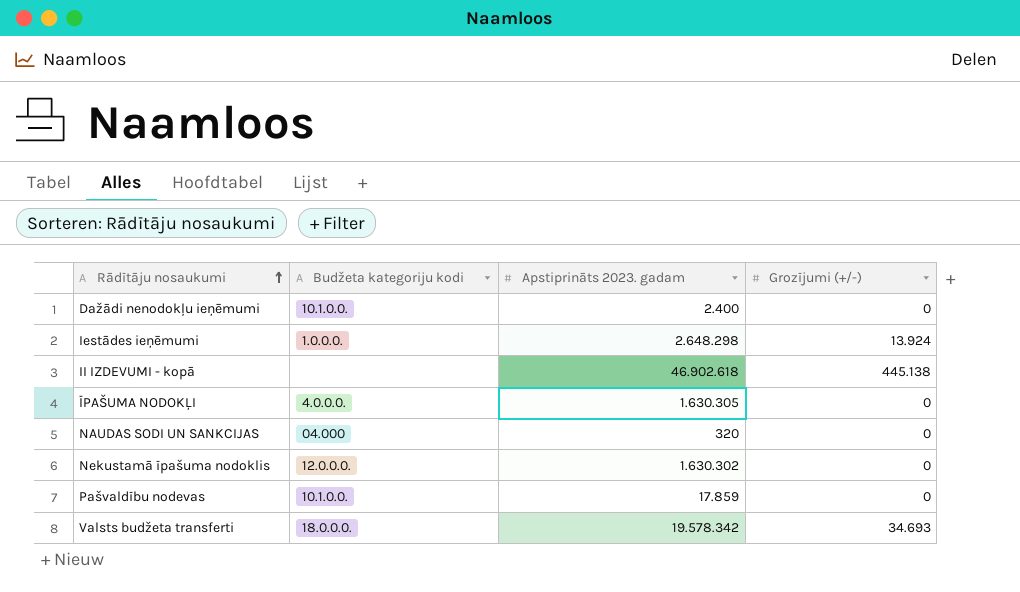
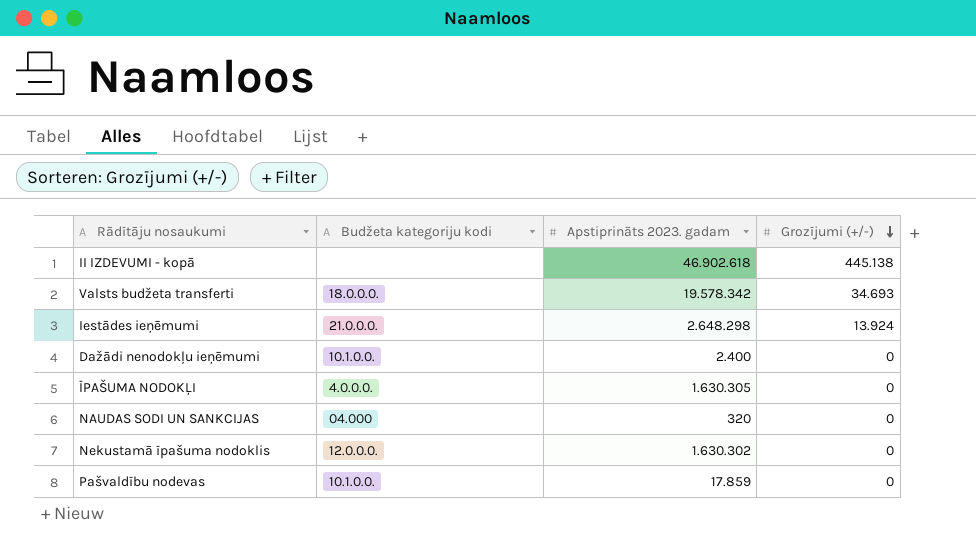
row order: Rādītāju nosaukumi ascending -> Grozījumi (+/-) descending
Iestādes ieņēmumi | Budžeta kategoriju kodi: 1.0.0.0. -> 21.0.0.0.

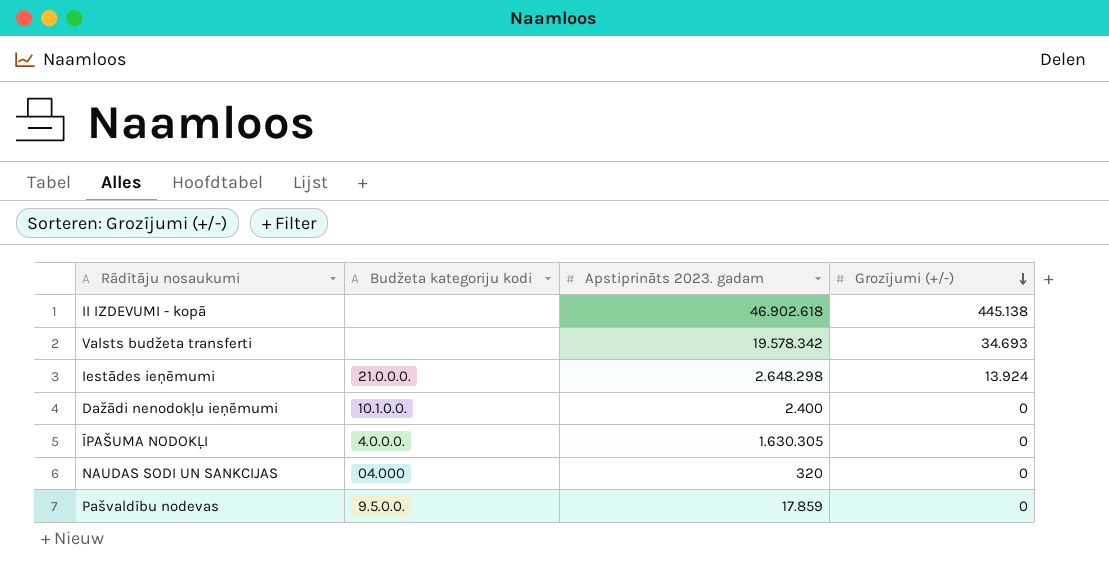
row Nekustamā īpašuma nodoklis: 12.0.0.0. | 1.630.302 | 0 -> none
Valsts budžeta transferti | Budžeta kategoriju kodi: 18.0.0.0. -> none
Pašvaldību nodevas | Budžeta kategoriju kodi: 10.1.0.0. -> 9.5.0.0.

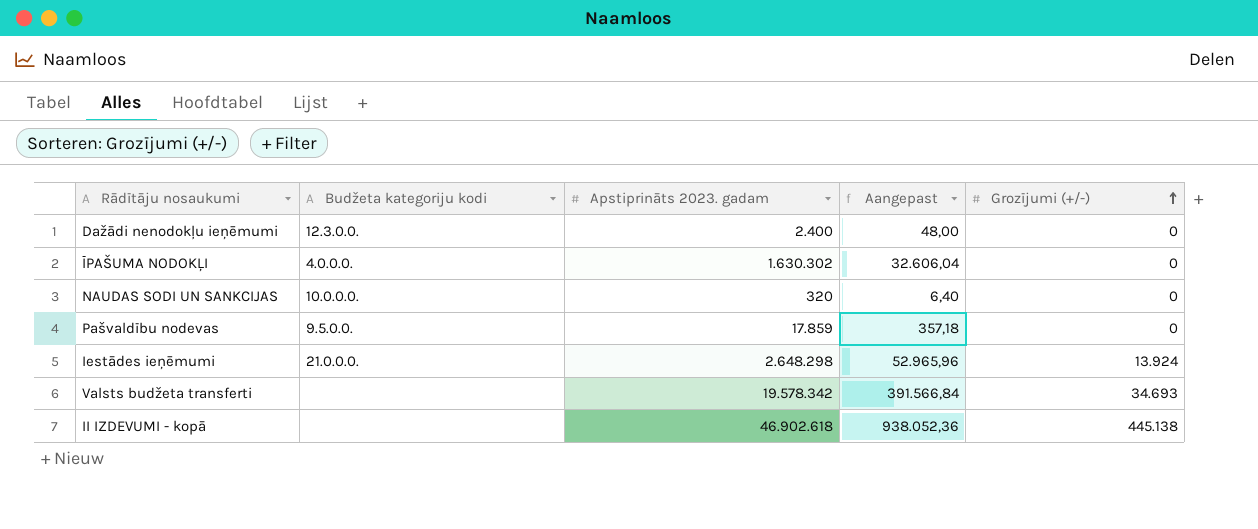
row order: Grozījumi (+/-) descending -> Grozījumi (+/-) ascending
column Aangepast | formula: none -> [Apstiprināts 2023. gadam] * 0,02
Dažādi nenodokļu ieņēmumi | Budžeta kategoriju kodi: 10.1.0.0. -> 12.3.0.0.
ĪPAŠUMA NODOKĻI | Apstiprināts 2023. gadam: 1.630.305 -> 1.630.302
NAUDAS SODI UN SANKCIJAS | Budžeta kategoriju kodi: 04.000 -> 10.0.0.0.

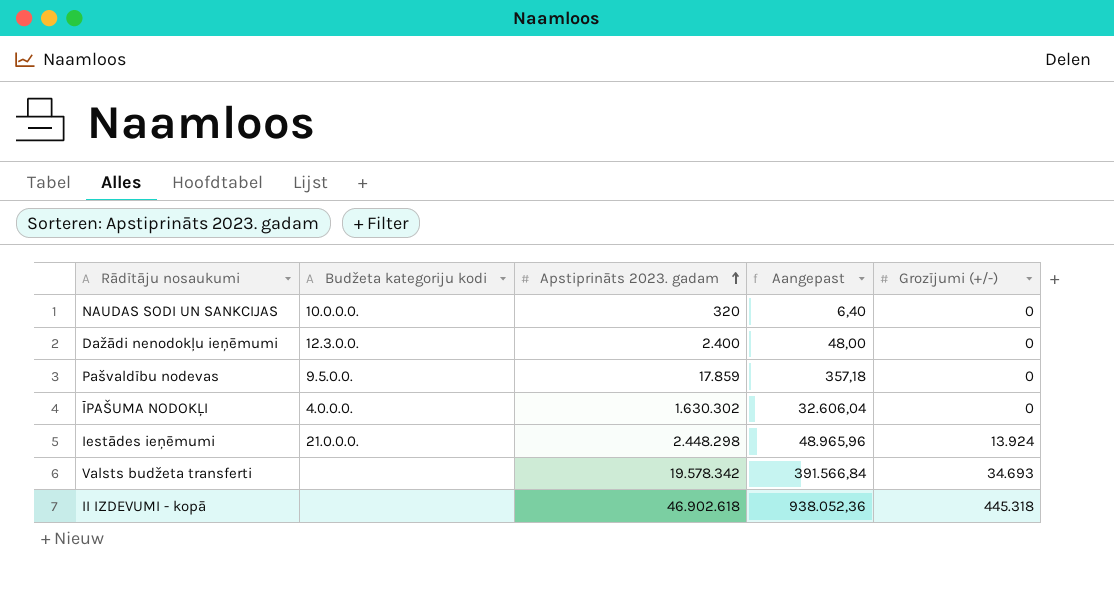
row order: Grozījumi (+/-) ascending -> Apstiprināts 2023. gadam ascending
Iestādes ieņēmumi | Apstiprināts 2023. gadam: 2.648.298 -> 2.448.298
Iestādes ieņēmumi | Aangepast: 52.965,96 -> 48.965,96
II IZDEVUMI - kopā | Grozījumi (+/-): 445.138 -> 445.318

